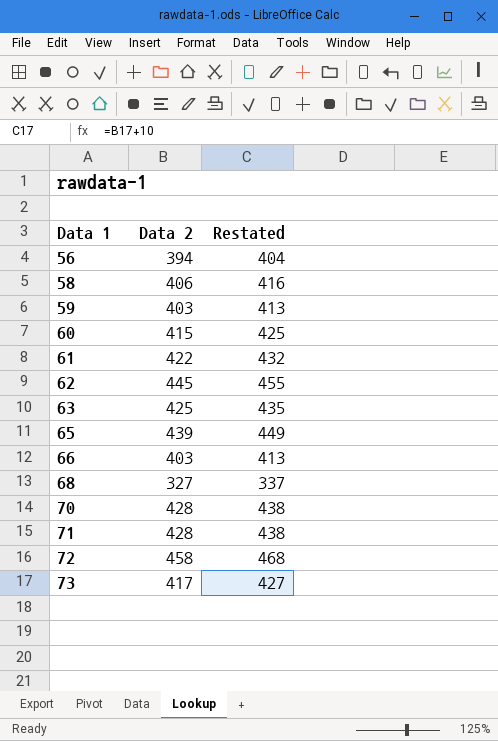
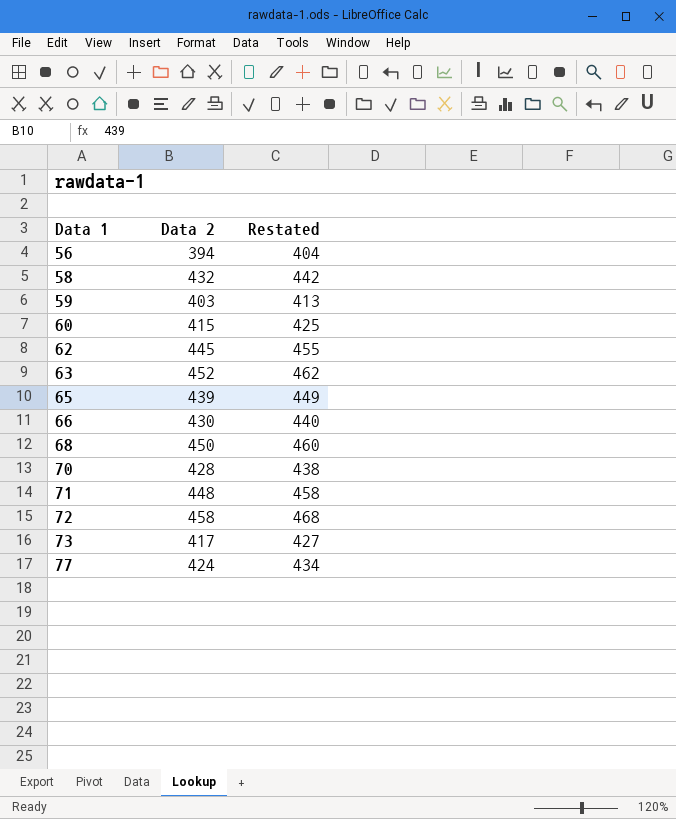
row 61: 422 | 432 -> none
58 | Data 2: 406 -> 432
58 | Restated: 416 -> 442
63 | Data 2: 425 -> 452
63 | Restated: 435 -> 462
66 | Data 2: 403 -> 430
66 | Restated: 413 -> 440
68 | Data 2: 327 -> 450
68 | Restated: 337 -> 460
71 | Data 2: 428 -> 448
71 | Restated: 438 -> 458
row 77: none -> 424 | 434

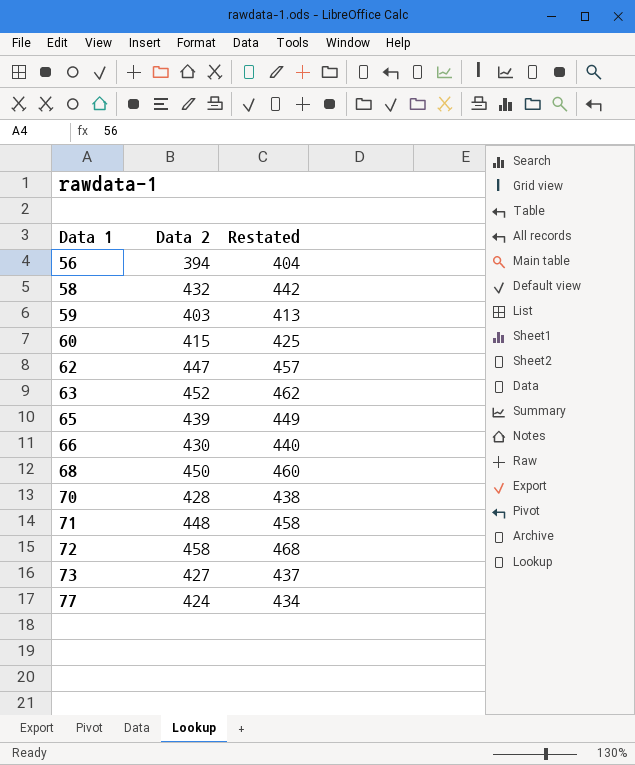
62 | Data 2: 445 -> 447
62 | Restated: 455 -> 457
73 | Data 2: 417 -> 427
73 | Restated: 427 -> 437

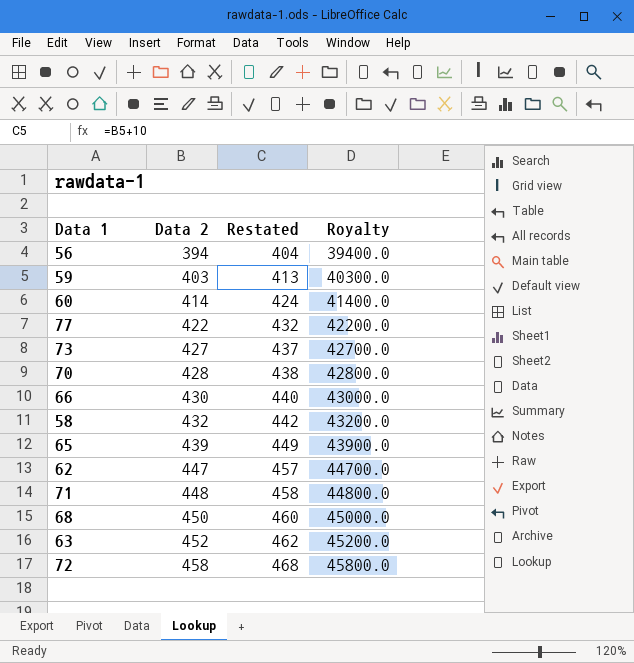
row order: Data 1 ascending -> Data 2 ascending
column Royalty | formula: none -> [Data 2] * 100
60 | Data 2: 415 -> 414
60 | Restated: 425 -> 424
77 | Data 2: 424 -> 422
77 | Restated: 434 -> 432

